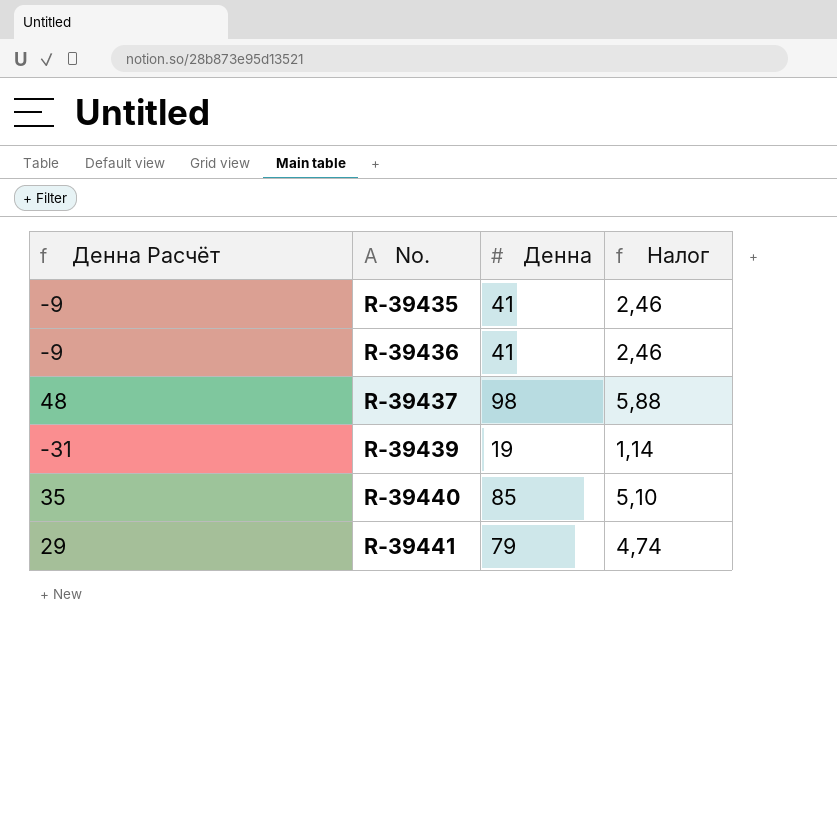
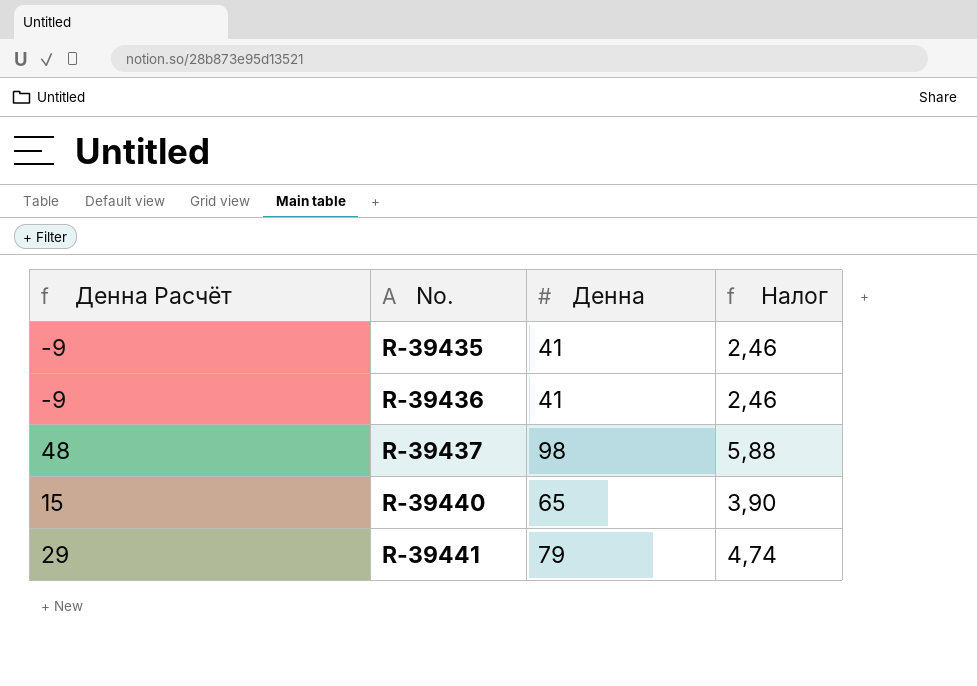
row R-39439: -31 | 19 | 1,14 -> none
R-39440 | Денна Расчёт: 35 -> 15
R-39440 | Денна: 85 -> 65
R-39440 | Налог: 5,10 -> 3,90

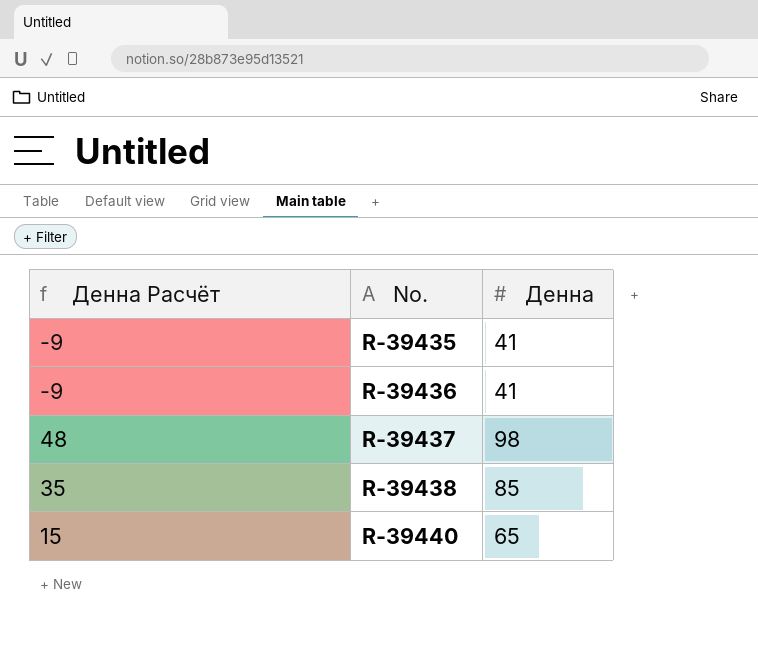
column Налог | formula: [Денна] * 0,06 -> none
row R-39441: 29 | 79 | 4,74 -> none
row R-39438: none -> 35 | 85

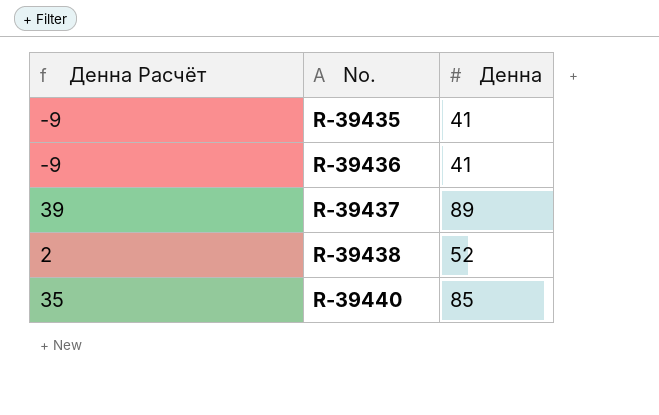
R-39437 | Денна Расчёт: 48 -> 39
R-39437 | Денна: 98 -> 89
R-39438 | Денна Расчёт: 35 -> 2
R-39438 | Денна: 85 -> 52
R-39440 | Денна Расчёт: 15 -> 35
R-39440 | Денна: 65 -> 85

